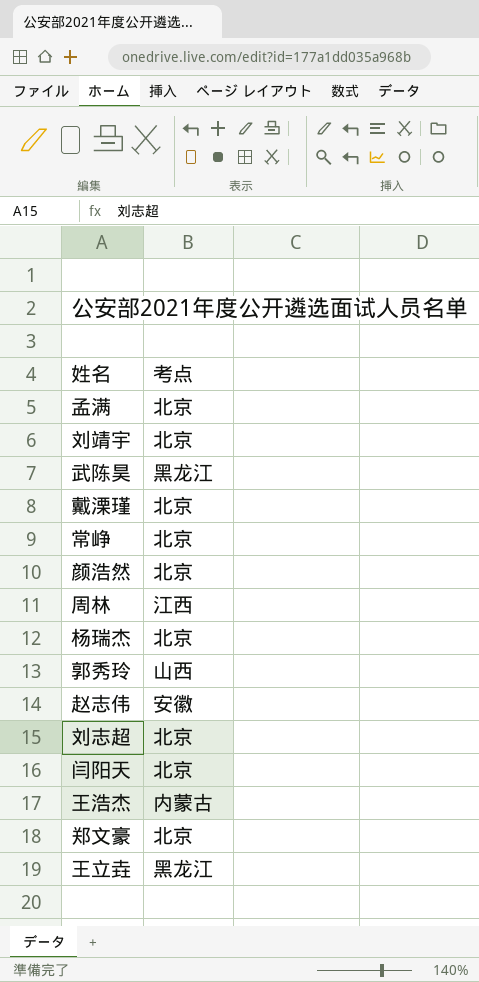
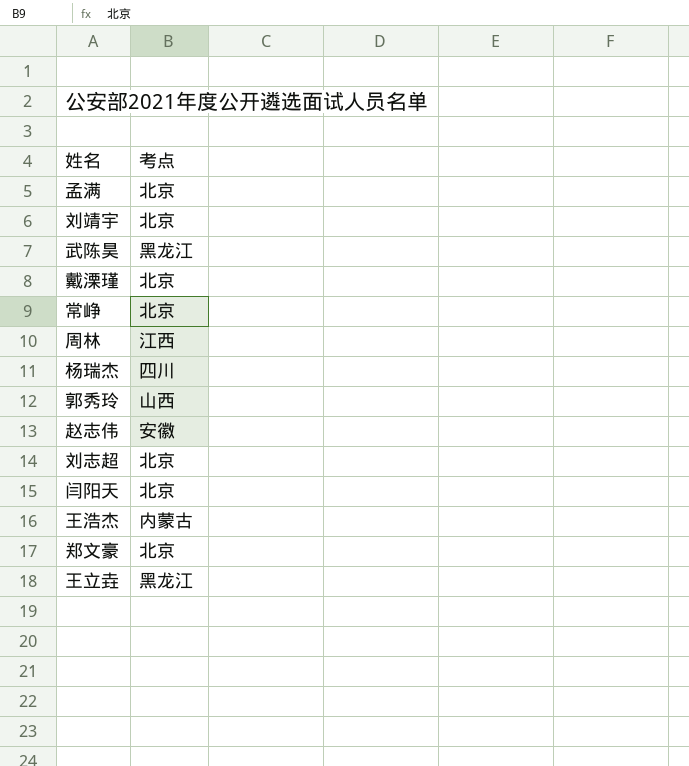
row 颜浩然: 北京 -> none
杨瑞杰 | 考点: 北京 -> 四川

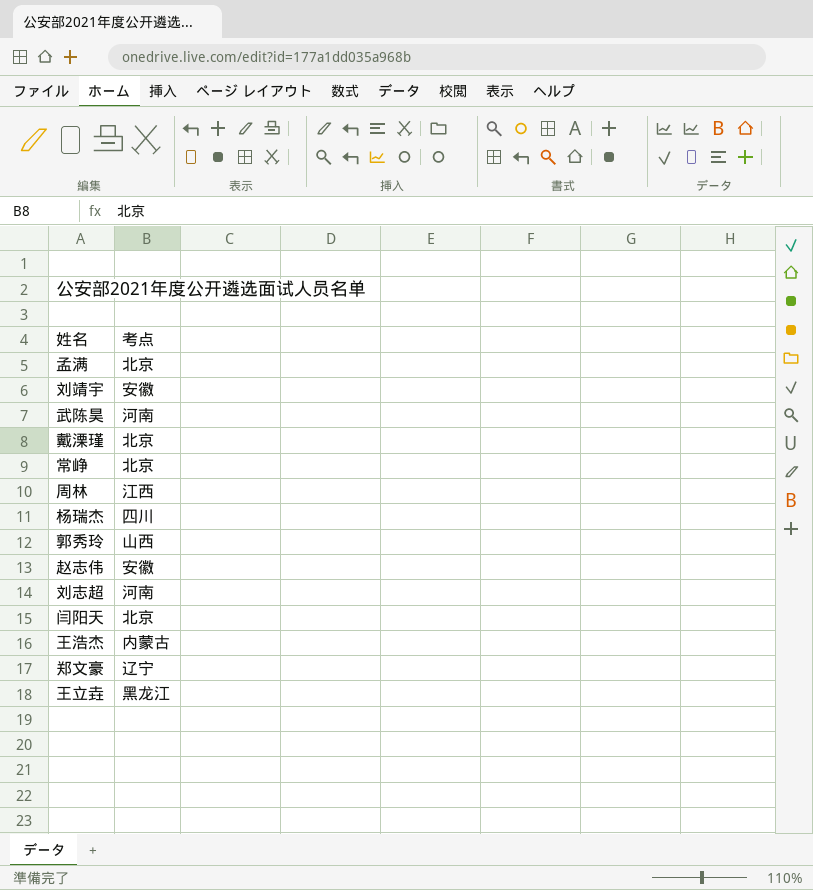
刘靖宇 | 考点: 北京 -> 安徽
武陈昊 | 考点: 黑龙江 -> 河南
刘志超 | 考点: 北京 -> 河南
郑文豪 | 考点: 北京 -> 辽宁

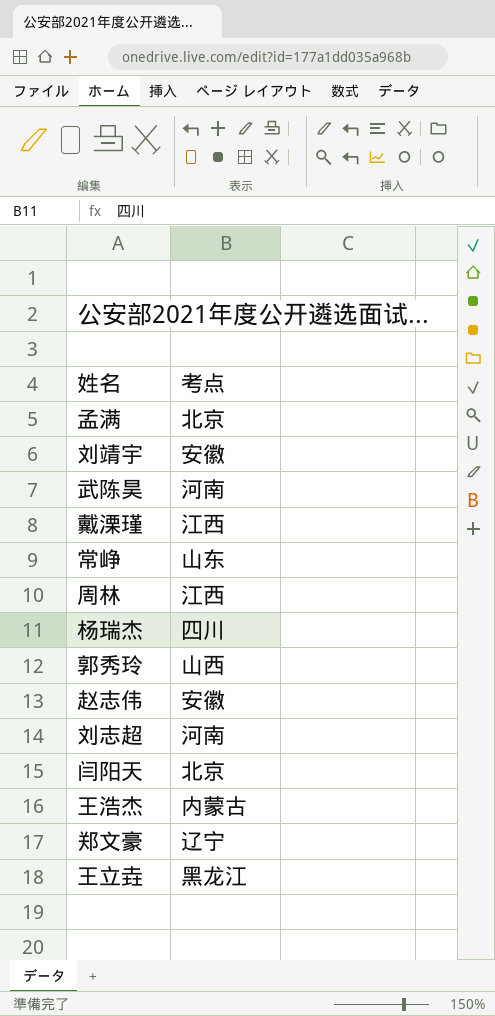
戴溧瑾 | 考点: 北京 -> 江西
常峥 | 考点: 北京 -> 山东

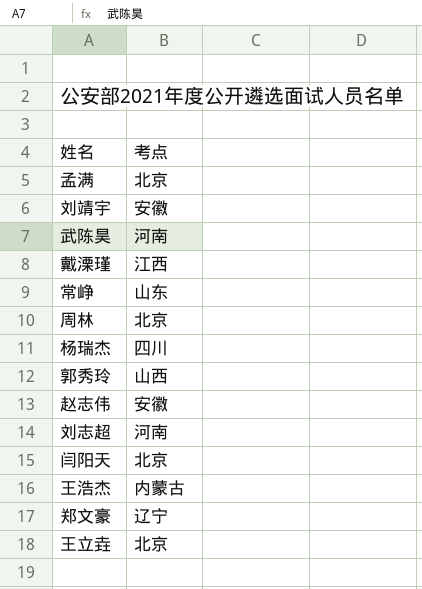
周林 | 考点: 江西 -> 北京
王立垚 | 考点: 黑龙江 -> 北京

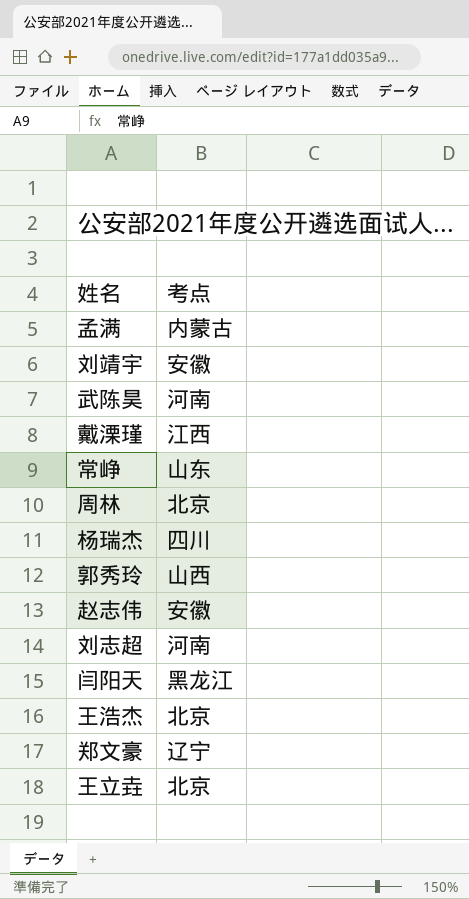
孟满 | 考点: 北京 -> 内蒙古
闫阳天 | 考点: 北京 -> 黑龙江
王浩杰 | 考点: 内蒙古 -> 北京

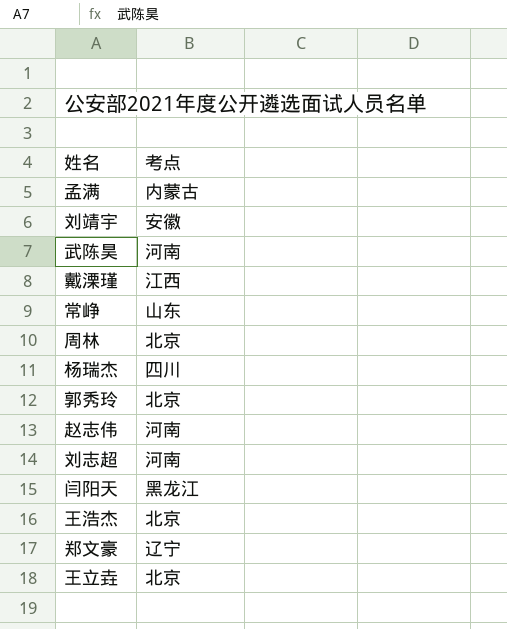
郭秀玲 | 考点: 山西 -> 北京
赵志伟 | 考点: 安徽 -> 河南

